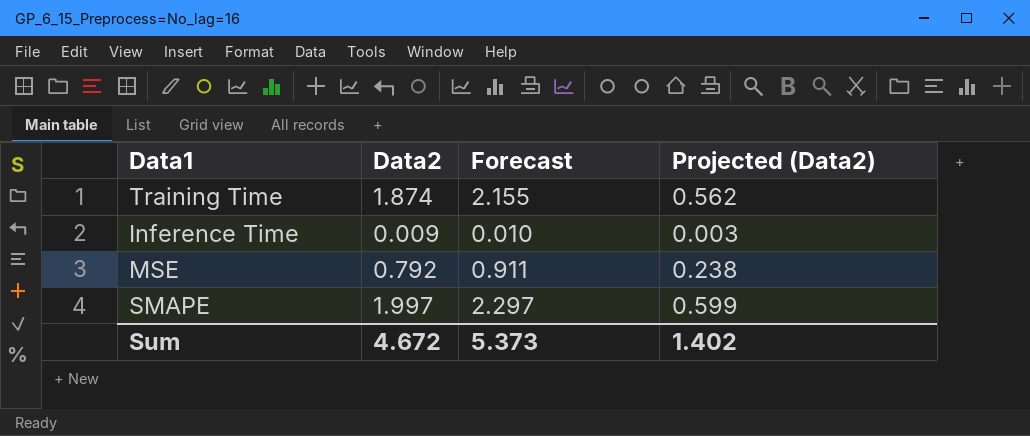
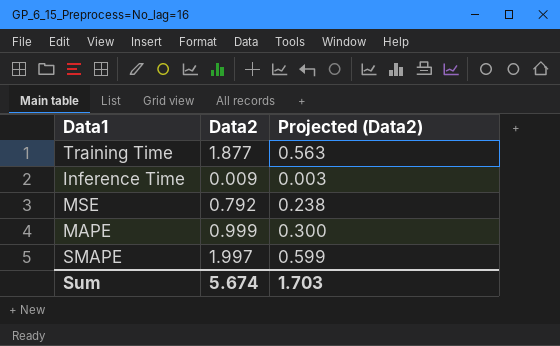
column Forecast | formula: [Data2] * 1.15 -> none
Training Time | Data2: 1.874 -> 1.877
Training Time | Projected (Data2): 0.562 -> 0.563
row MAPE: none -> 0.999 | 0.300
Sum | Data2: 4.672 -> 5.674
Sum | Projected (Data2): 1.402 -> 1.703

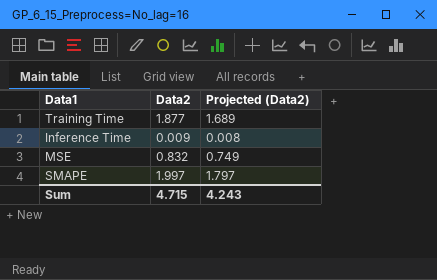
column Projected (Data2) | formula: [Data2] * 0.3 -> [Data2] * 0.9
row MAPE: 0.999 | 0.300 -> none
MSE | Data2: 0.792 -> 0.832
Sum | Data2: 5.674 -> 4.715
Sum | Projected (Data2): 1.703 -> 4.243

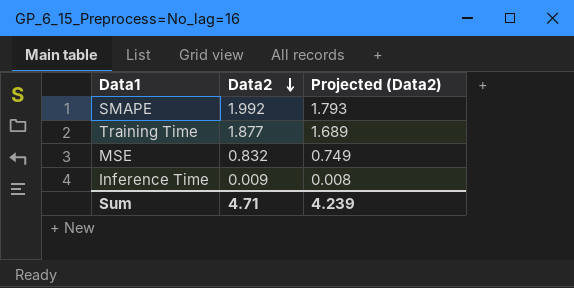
row order: none -> Data2 descending
SMAPE | Data2: 1.997 -> 1.992
SMAPE | Projected (Data2): 1.797 -> 1.793
Sum | Data2: 4.715 -> 4.71
Sum | Projected (Data2): 4.243 -> 4.239

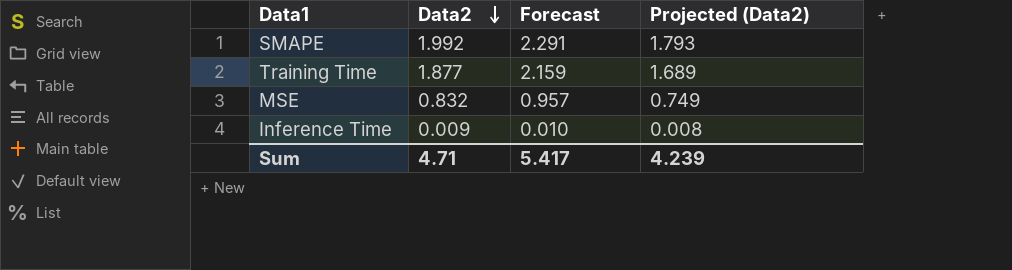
column Forecast | formula: none -> [Data2] * 1.15

